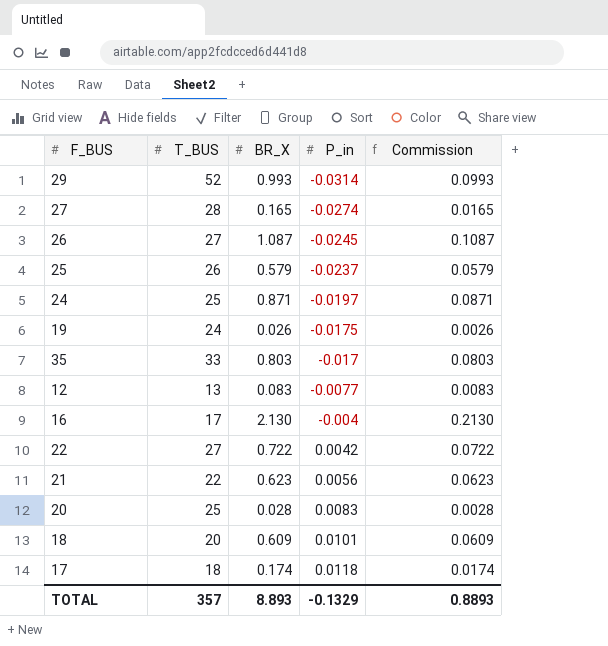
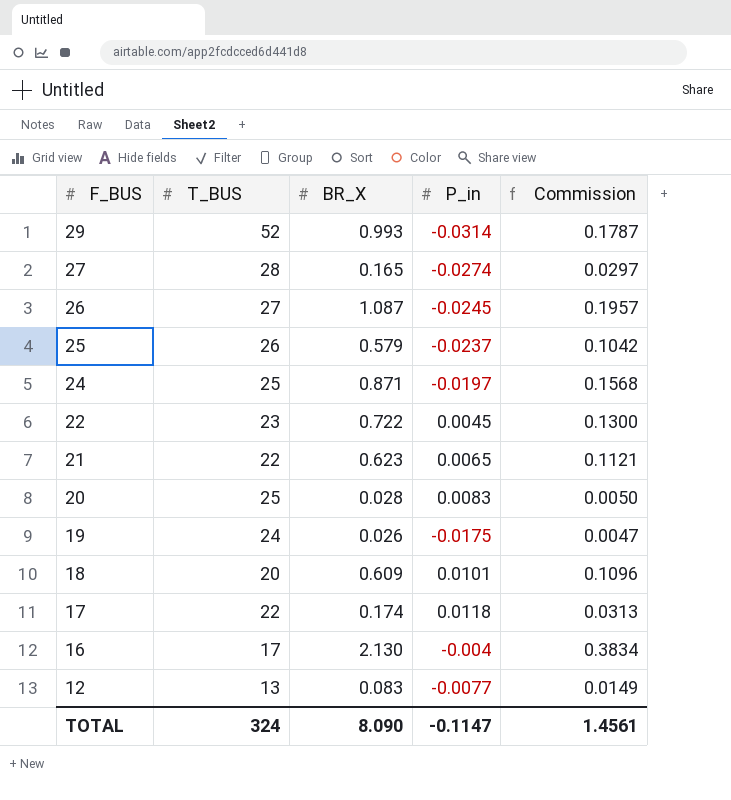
row order: P_in ascending -> F_BUS descending
column Commission | formula: [BR_X] * 0.1 -> [BR_X] * 0.18
row 35: 33 | 0.803 | -0.017 | 0.0803 -> none
22 | T_BUS: 27 -> 23
22 | P_in: 0.0042 -> 0.0045
21 | P_in: 0.0056 -> 0.0065
17 | T_BUS: 18 -> 22
TOTAL | T_BUS: 357 -> 324
TOTAL | BR_X: 8.893 -> 8.090
TOTAL | P_in: -0.1329 -> -0.1147
TOTAL | Commission: 0.8893 -> 1.4561

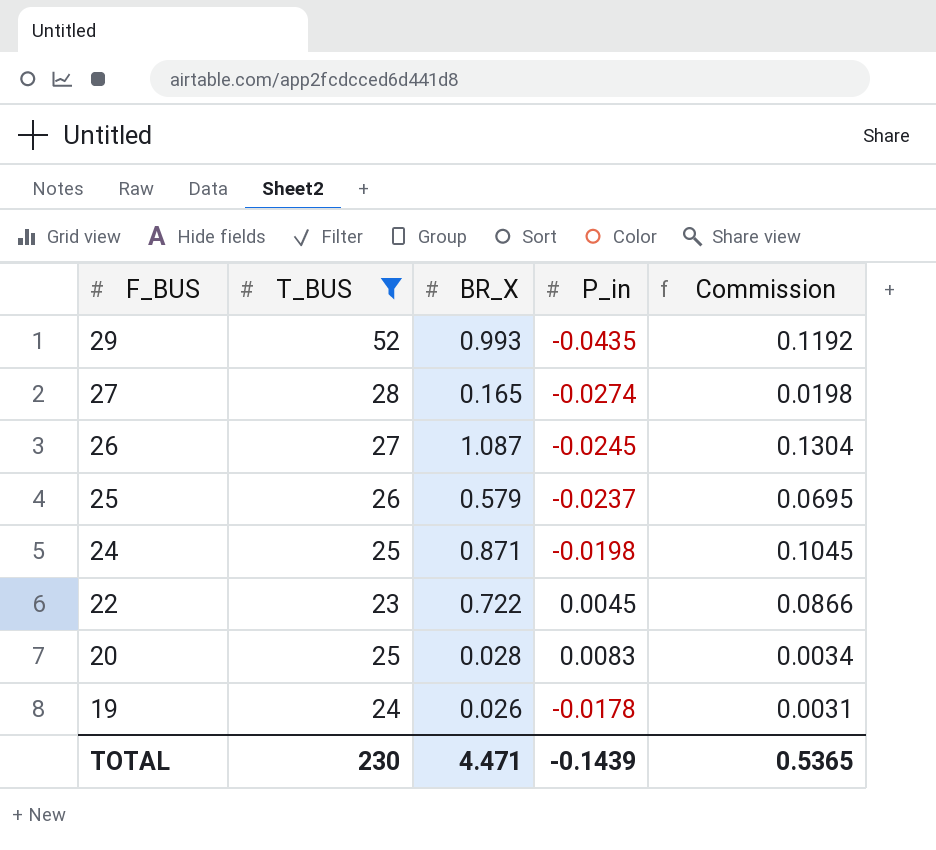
filter: none -> T_BUS >= 23
column Commission | formula: [BR_X] * 0.18 -> [BR_X] * 0.12
29 | P_in: -0.0314 -> -0.0435
24 | P_in: -0.0197 -> -0.0198
19 | P_in: -0.0175 -> -0.0178
TOTAL | T_BUS: 324 -> 230
TOTAL | BR_X: 8.090 -> 4.471
TOTAL | P_in: -0.1147 -> -0.1439
TOTAL | Commission: 1.4561 -> 0.5365

